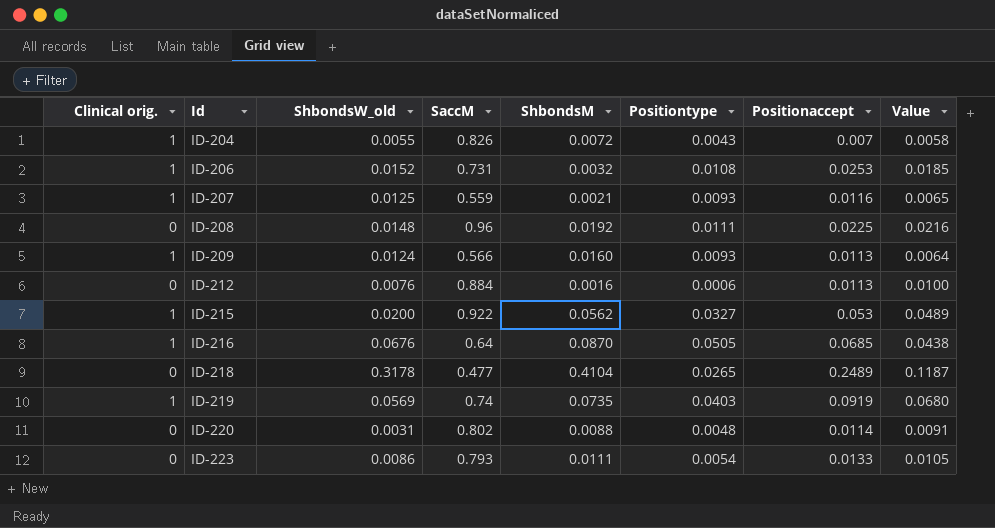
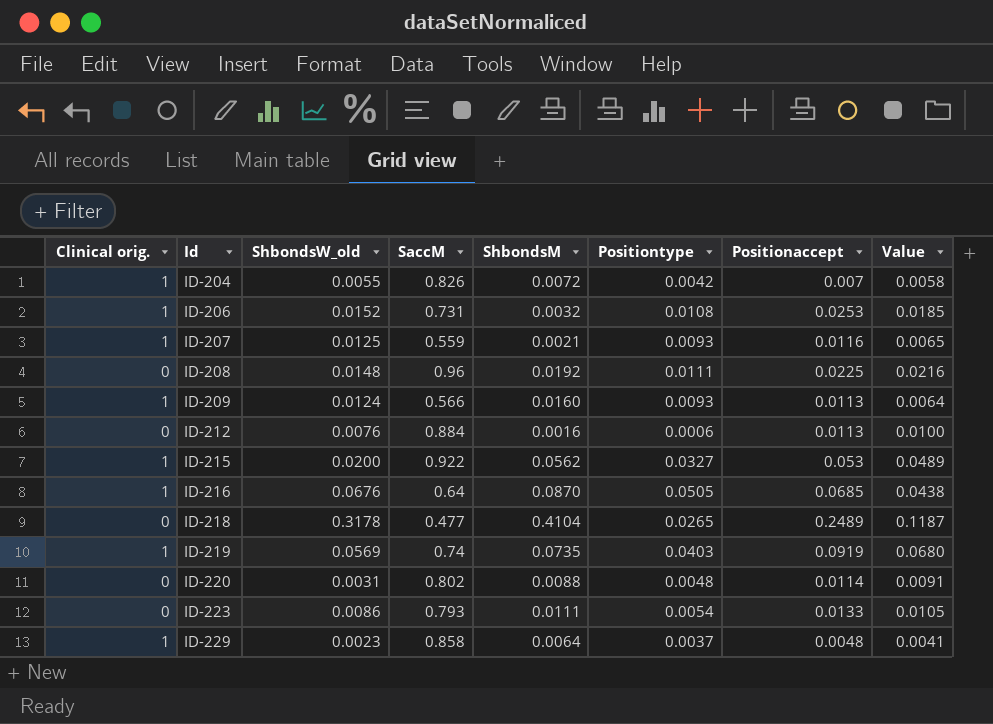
ID-204 | Positiontype: 0.0043 -> 0.0042
row ID-229: none -> 1 | 0.0023 | 0.858 | 0.0064 | 0.0037 | 0.0048 | 0.0041

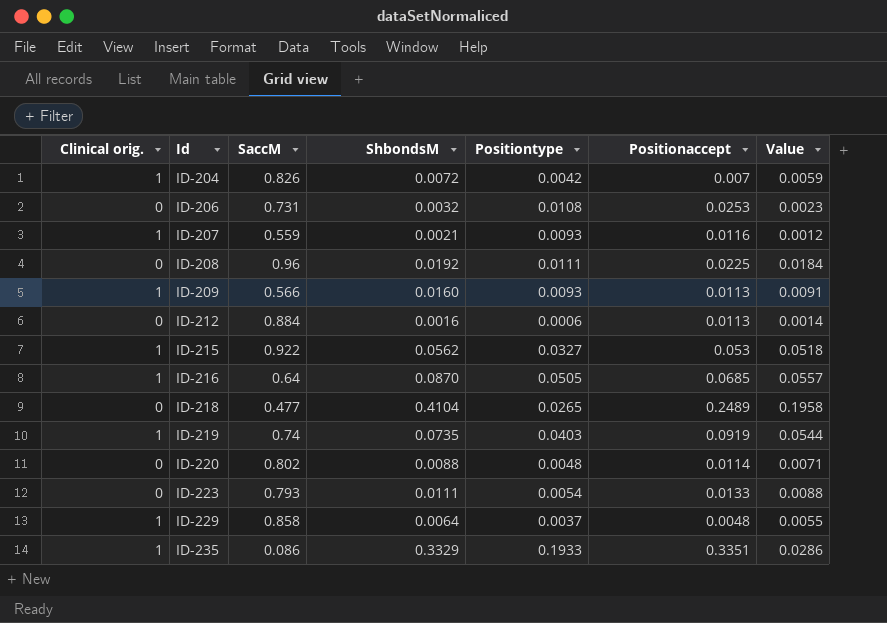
column ShbondsW_old | position: 3 -> none
column Value | formula: [SaccM] * [Positionaccept] -> [SaccM] * [ShbondsM]
ID-206 | Clinical orig.: 1 -> 0
row ID-235: none -> 1 | 0.086 | 0.3329 | 0.1933 | 0.3351 | 0.0286

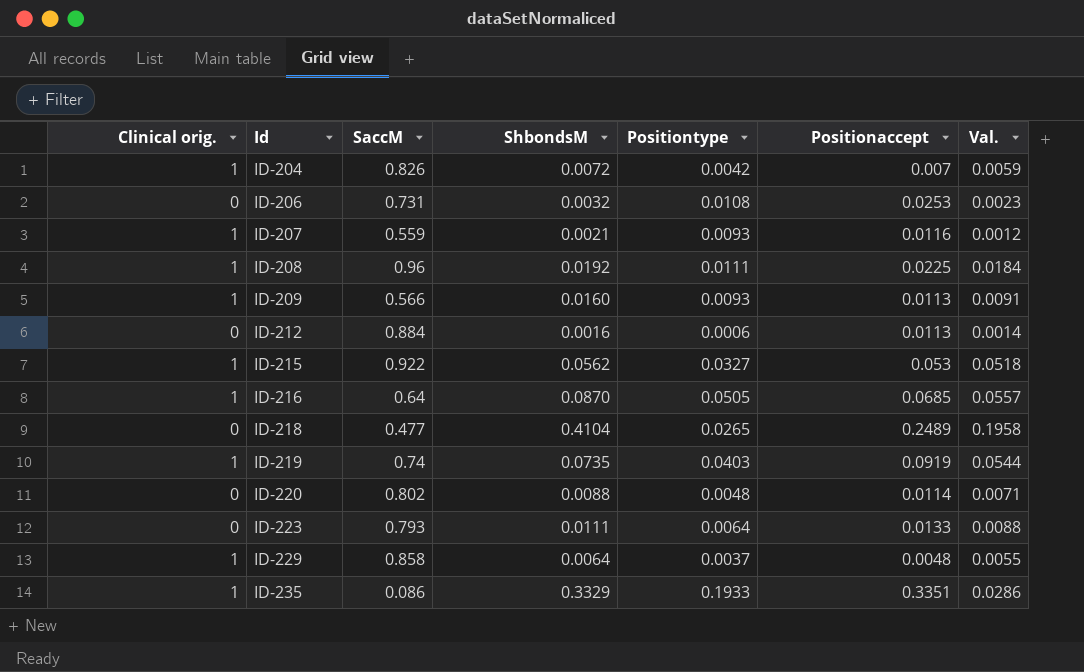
column name: Value -> Val.
ID-208 | Clinical orig.: 0 -> 1
ID-223 | Positiontype: 0.0054 -> 0.0064

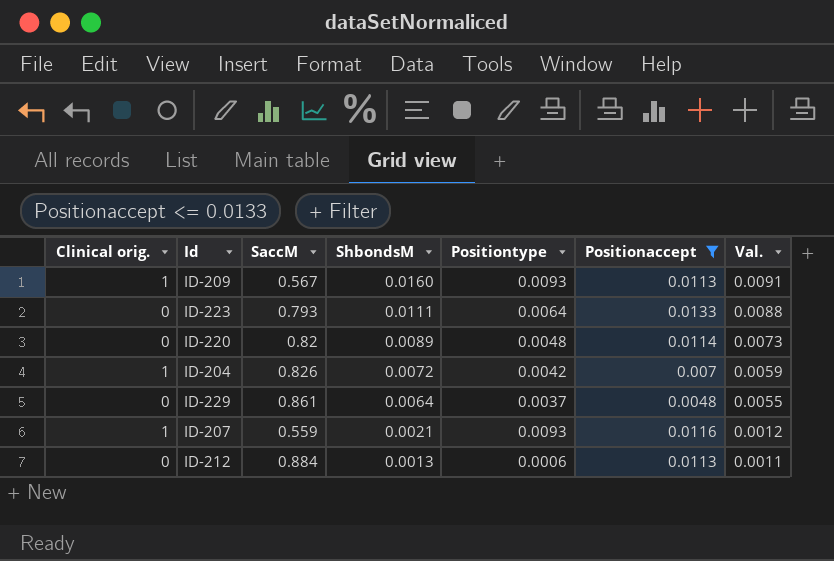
filter: none -> Positionaccept <= 0.0133
row order: Id ascending -> ShbondsM descending
ID-209 | SaccM: 0.566 -> 0.567
ID-220 | SaccM: 0.802 -> 0.82
ID-220 | ShbondsM: 0.0088 -> 0.0089
ID-220 | Val.: 0.0071 -> 0.0073
ID-229 | Clinical orig.: 1 -> 0
ID-229 | SaccM: 0.858 -> 0.861
ID-212 | ShbondsM: 0.0016 -> 0.0013
ID-212 | Val.: 0.0014 -> 0.0011

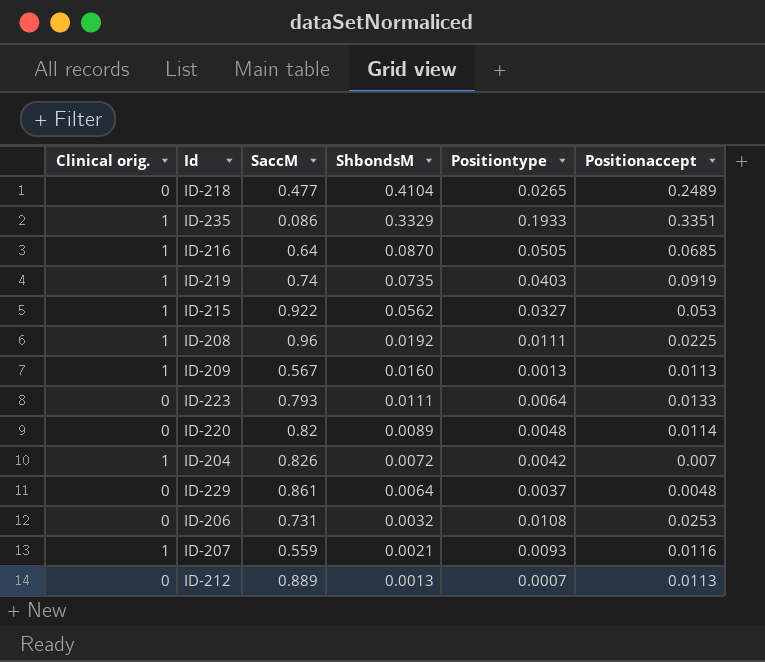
filter: Positionaccept <= 0.0133 -> none
column Val. | formula: [SaccM] * [ShbondsM] -> none
ID-209 | Positiontype: 0.0093 -> 0.0013
ID-212 | SaccM: 0.884 -> 0.889
ID-212 | Positiontype: 0.0006 -> 0.0007

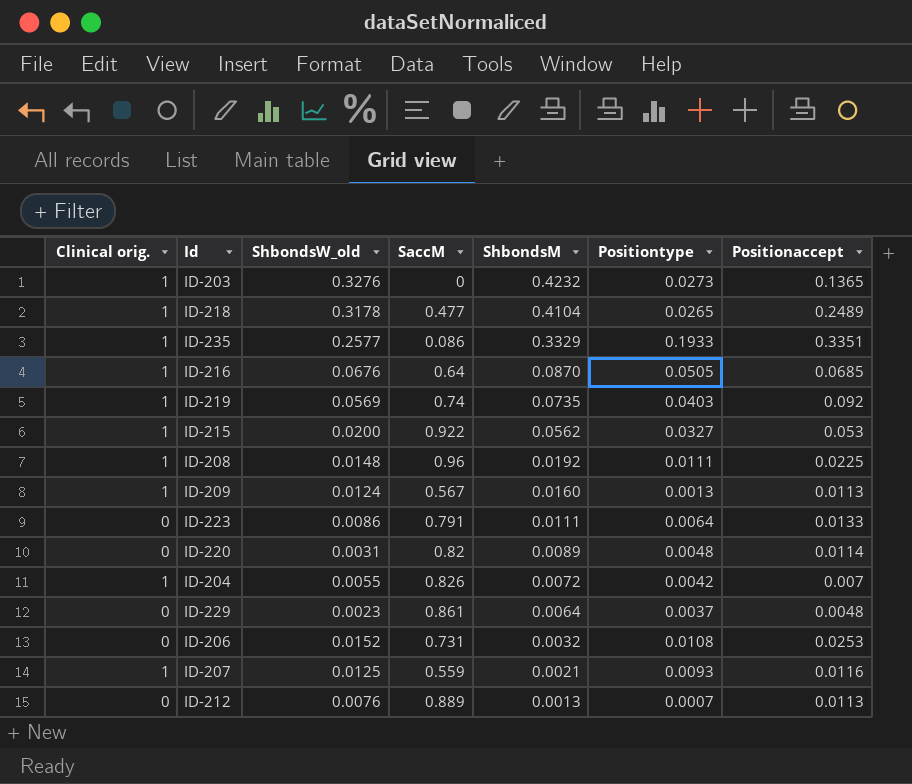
column ShbondsW_old | position: none -> 3
row ID-203: none -> 1 | 0.3276 | 0 | 0.4232 | 0.0273 | 0.1365
ID-218 | Clinical orig.: 0 -> 1
ID-219 | Positionaccept: 0.0919 -> 0.092
ID-223 | SaccM: 0.793 -> 0.791

